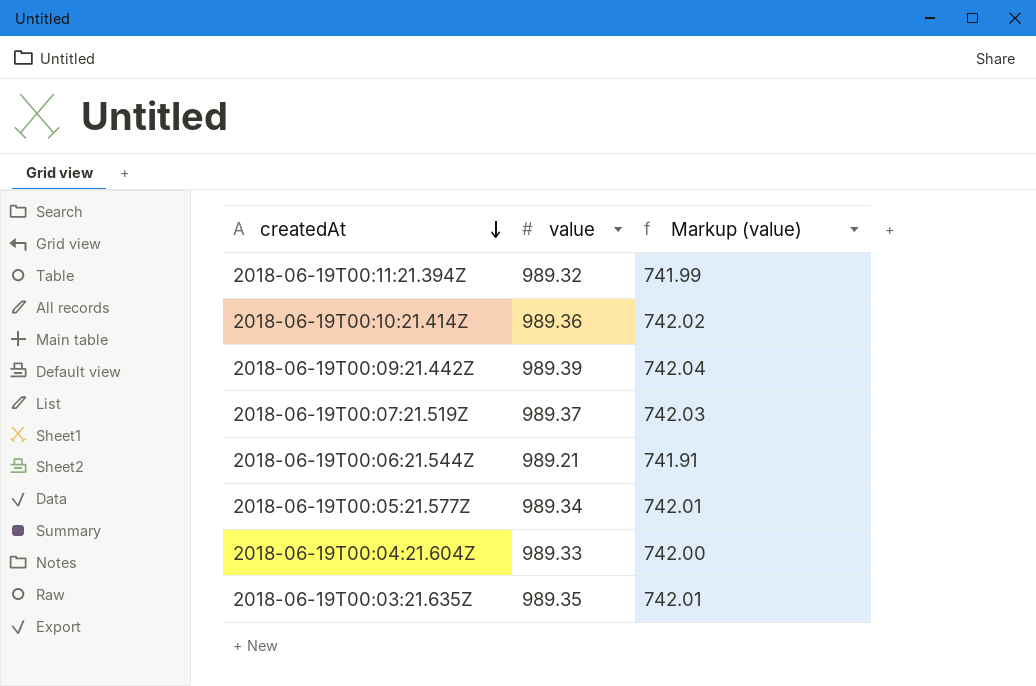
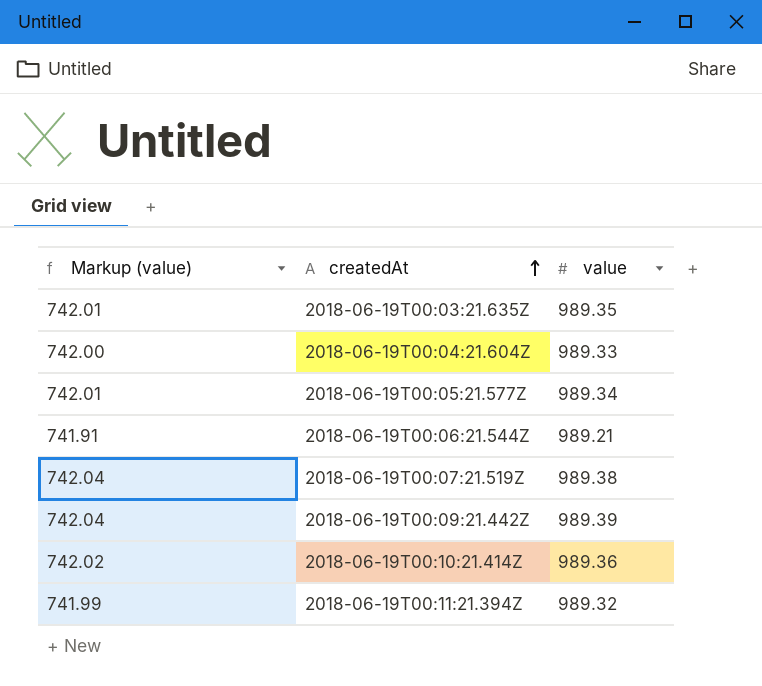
row order: createdAt descending -> createdAt ascending
column Markup (value) | position: 3 -> 1
2018-06-19T00:07:21.519Z | Markup (value): 742.03 -> 742.04
2018-06-19T00:07:21.519Z | value: 989.37 -> 989.38

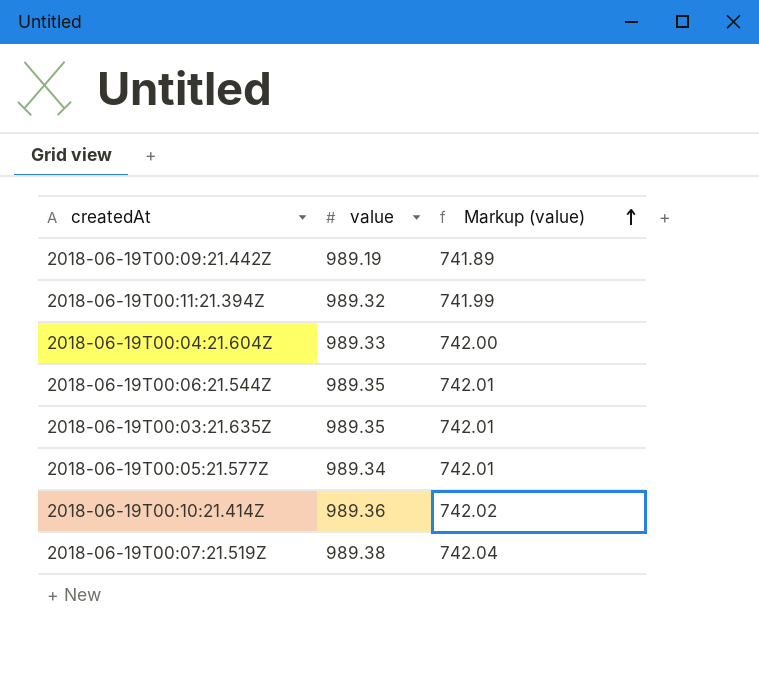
row order: createdAt ascending -> Markup (value) ascending
column Markup (value) | position: 1 -> 3
2018-06-19T00:09:21.442Z | value: 989.39 -> 989.19
2018-06-19T00:09:21.442Z | Markup (value): 742.04 -> 741.89
2018-06-19T00:06:21.544Z | value: 989.21 -> 989.35
2018-06-19T00:06:21.544Z | Markup (value): 741.91 -> 742.01

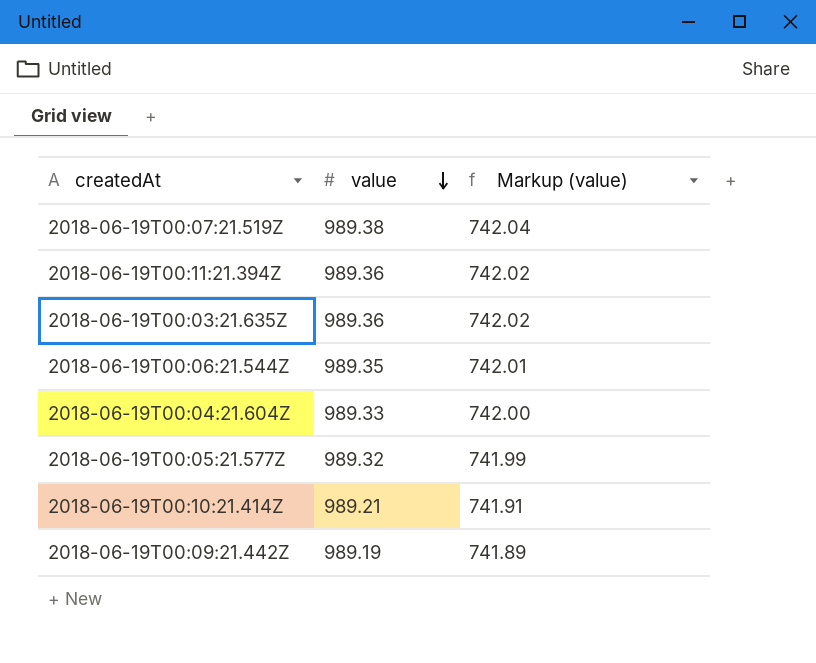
row order: Markup (value) ascending -> value descending
2018-06-19T00:11:21.394Z | value: 989.32 -> 989.36
2018-06-19T00:11:21.394Z | Markup (value): 741.99 -> 742.02
2018-06-19T00:03:21.635Z | value: 989.35 -> 989.36
2018-06-19T00:03:21.635Z | Markup (value): 742.01 -> 742.02
2018-06-19T00:05:21.577Z | value: 989.34 -> 989.32
2018-06-19T00:05:21.577Z | Markup (value): 742.01 -> 741.99
2018-06-19T00:10:21.414Z | value: 989.36 -> 989.21
2018-06-19T00:10:21.414Z | Markup (value): 742.02 -> 741.91

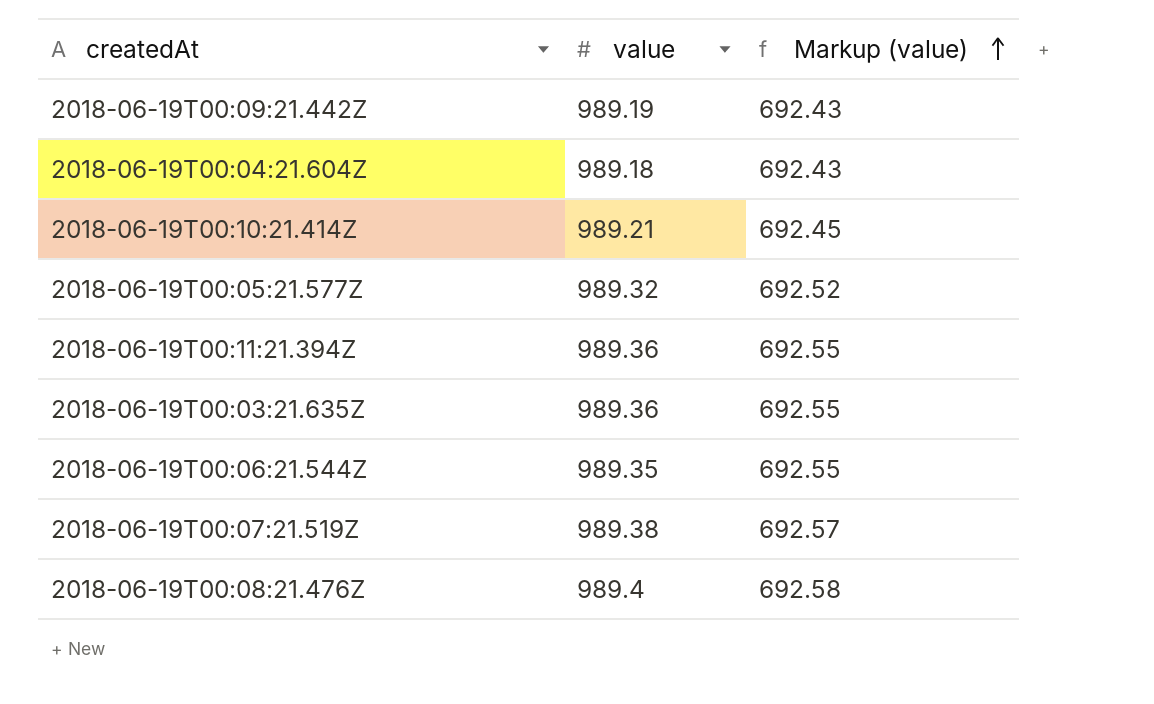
row order: value descending -> Markup (value) ascending
column Markup (value) | formula: [value] * 0.75 -> [value] * 0.7
2018-06-19T00:04:21.604Z | value: 989.33 -> 989.18
row 2018-06-19T00:08:21.476Z: none -> 989.4 | 692.58

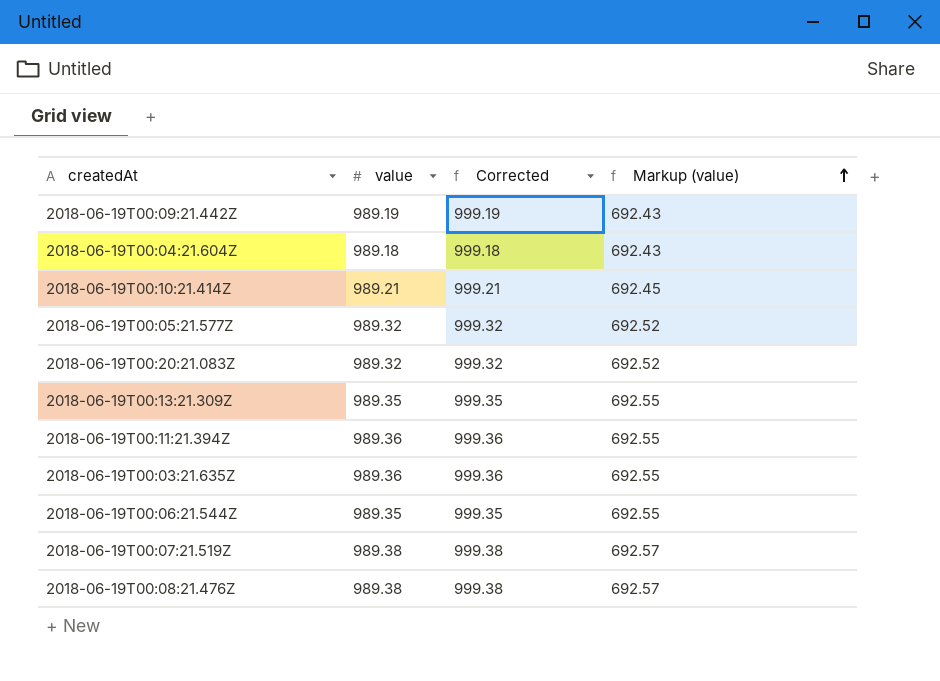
column Corrected | formula: none -> [value] + 10
row 2018-06-19T00:20:21.083Z: none -> 989.32 | 999.32 | 692.52
row 2018-06-19T00:13:21.309Z: none -> 989.35 | 999.35 | 692.55
2018-06-19T00:08:21.476Z | value: 989.4 -> 989.38
2018-06-19T00:08:21.476Z | Markup (value): 692.58 -> 692.57

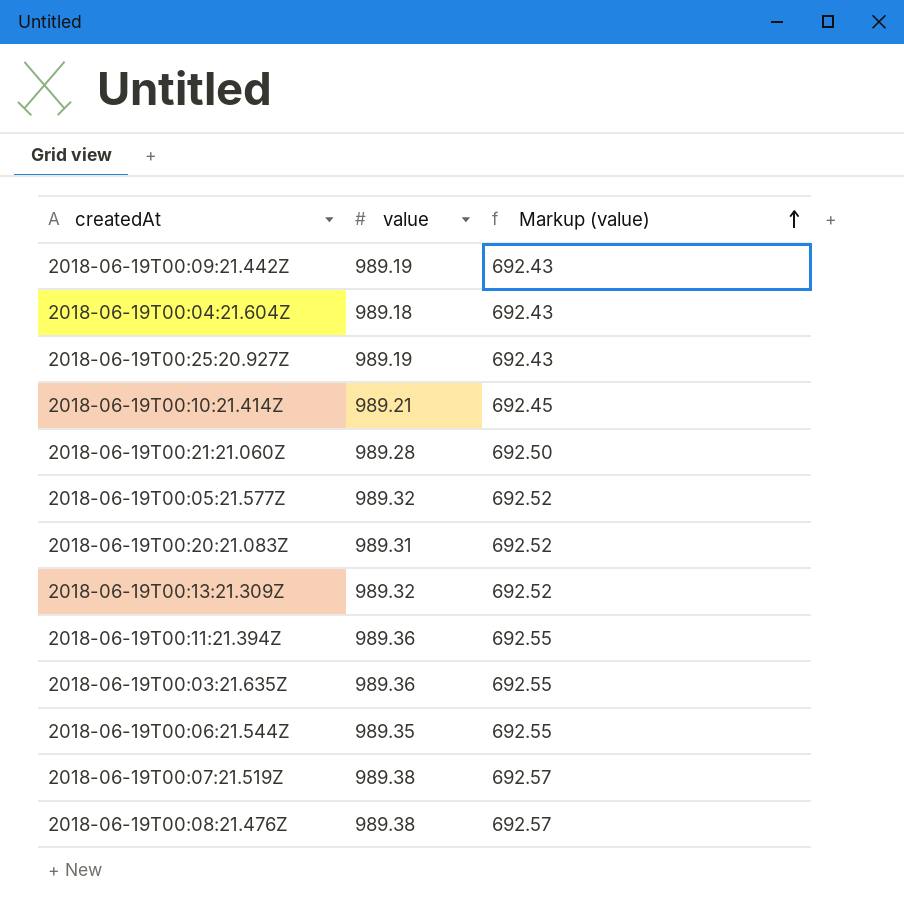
column Corrected | formula: [value] + 10 -> none
row 2018-06-19T00:25:20.927Z: none -> 989.19 | 692.43
row 2018-06-19T00:21:21.060Z: none -> 989.28 | 692.50
2018-06-19T00:20:21.083Z | value: 989.32 -> 989.31
2018-06-19T00:13:21.309Z | value: 989.35 -> 989.32
2018-06-19T00:13:21.309Z | Markup (value): 692.55 -> 692.52

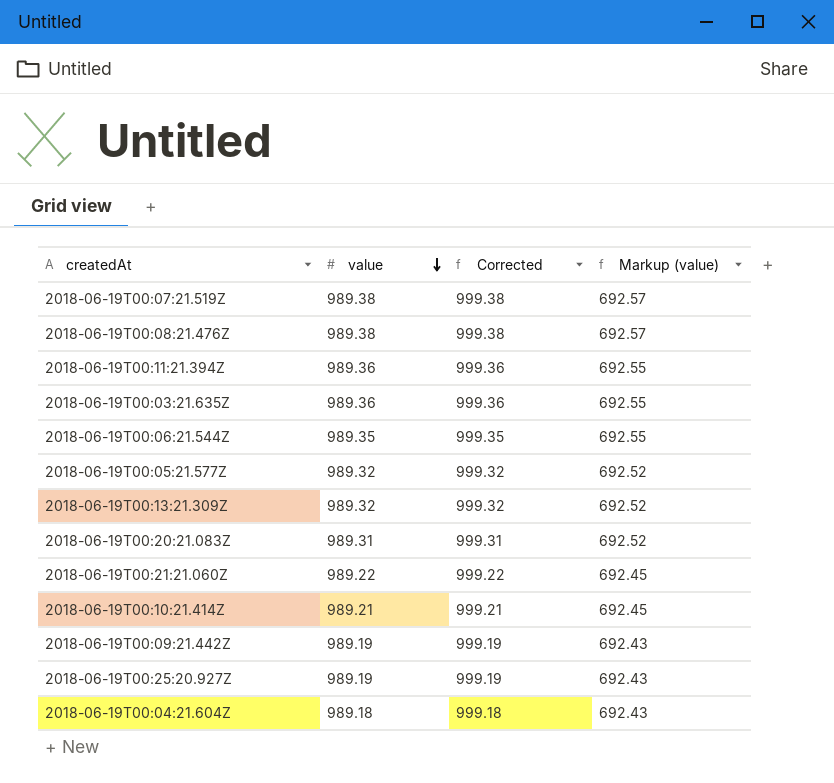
row order: Markup (value) ascending -> value descending
column Corrected | formula: none -> [value] + 10
2018-06-19T00:21:21.060Z | value: 989.28 -> 989.22
2018-06-19T00:21:21.060Z | Markup (value): 692.50 -> 692.45

